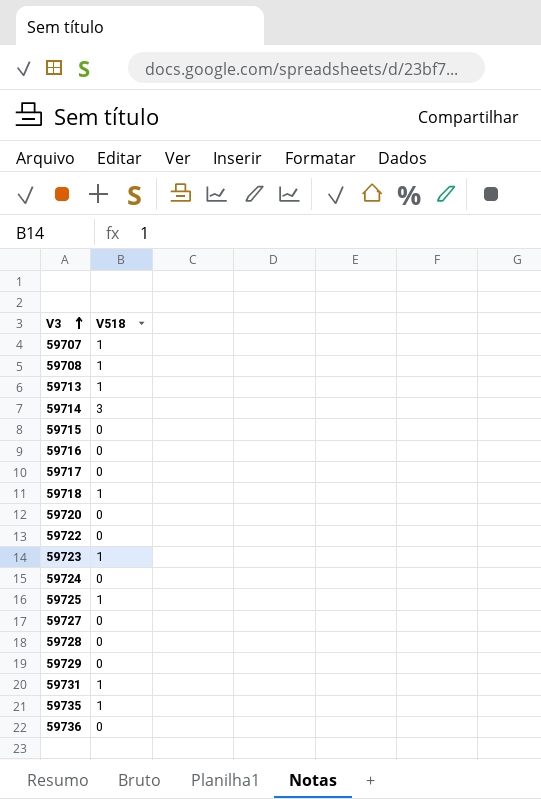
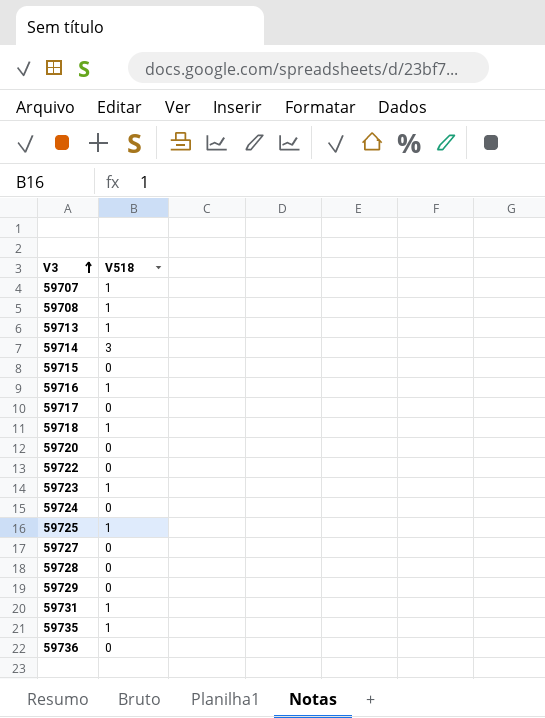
59716 | V518: 0 -> 1

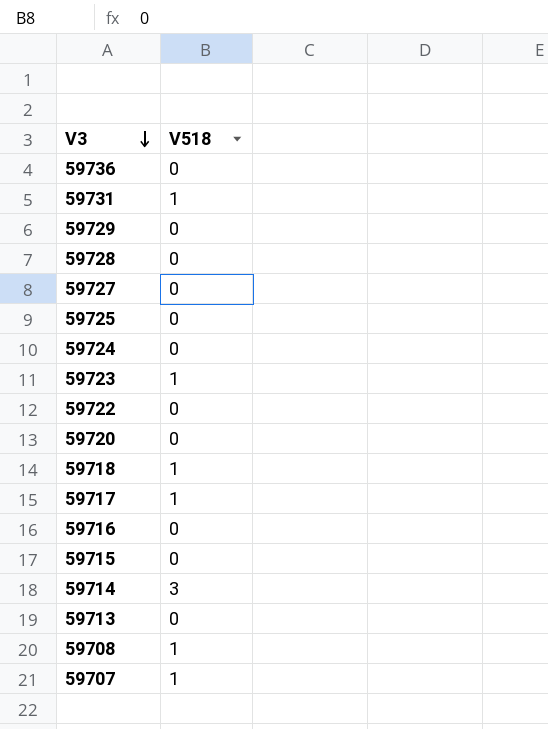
row order: V3 ascending -> V3 descending
row 59735: 1 -> none
59725 | V518: 1 -> 0
59717 | V518: 0 -> 1
59716 | V518: 1 -> 0
59713 | V518: 1 -> 0

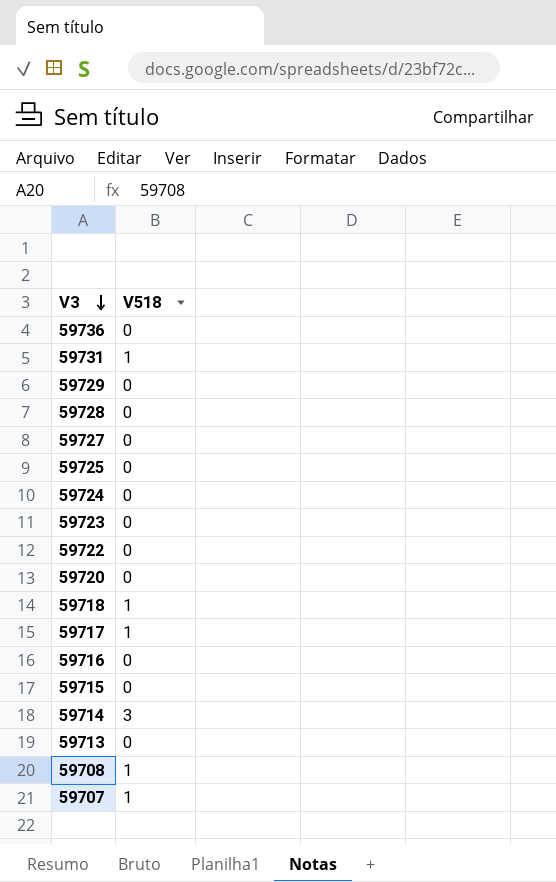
59723 | V518: 1 -> 0

